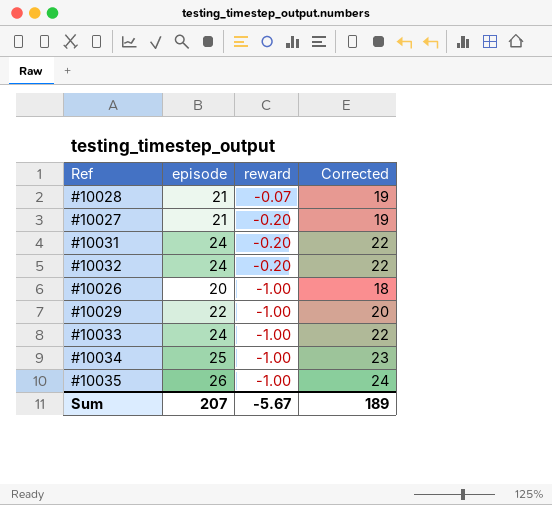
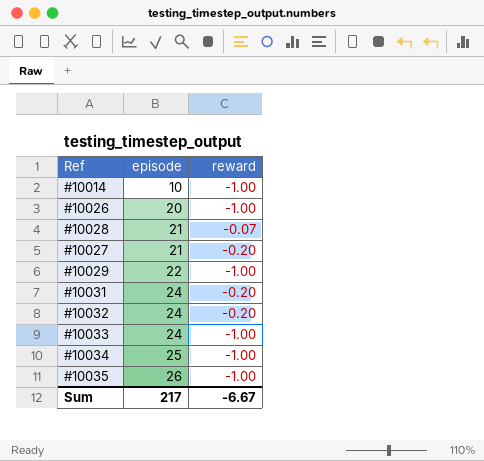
row order: reward descending -> episode ascending
column Corrected | formula: [episode] - 2 -> none
row #10014: none -> 10 | -1.00
Sum | episode: 207 -> 217
Sum | reward: -5.67 -> -6.67

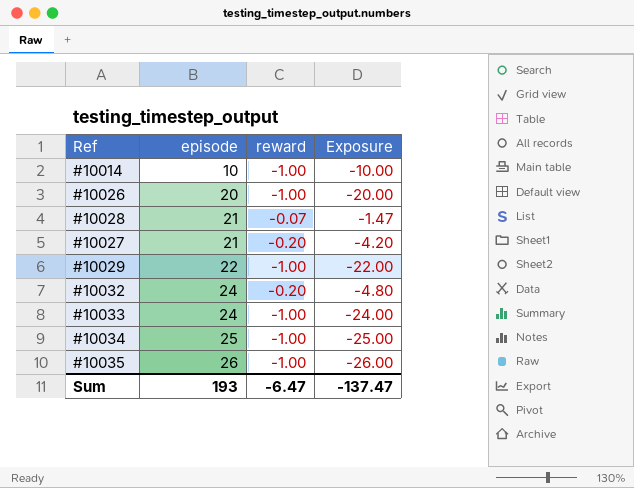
column Exposure | formula: none -> [episode] * [reward]
row #10031: 24 | -0.20 -> none
Sum | episode: 217 -> 193
Sum | reward: -6.67 -> -6.47

